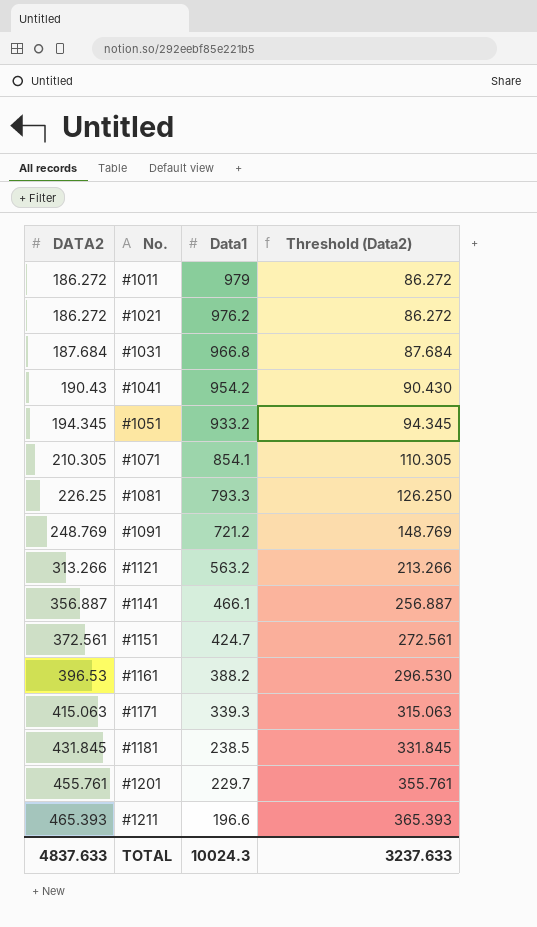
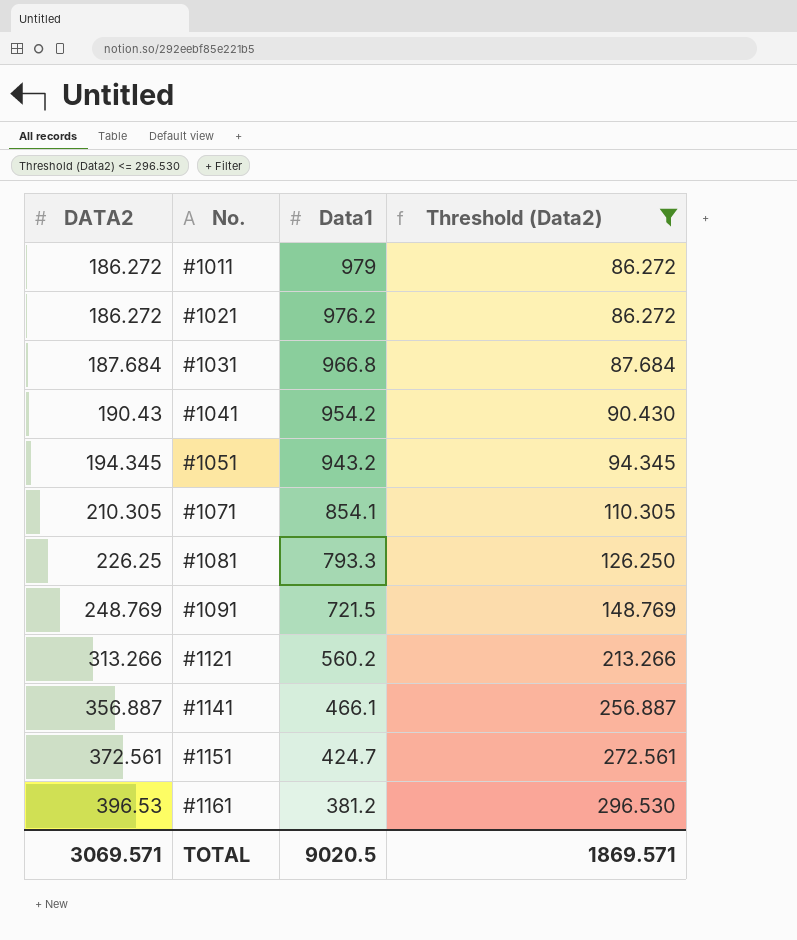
filter: none -> Threshold (Data2) <= 296.530
#1051 | Data1: 933.2 -> 943.2
#1091 | Data1: 721.2 -> 721.5
#1121 | Data1: 563.2 -> 560.2
#1161 | Data1: 388.2 -> 381.2
TOTAL | DATA2: 4837.633 -> 3069.571
TOTAL | Data1: 10024.3 -> 9020.5
TOTAL | Threshold (Data2): 3237.633 -> 1869.571

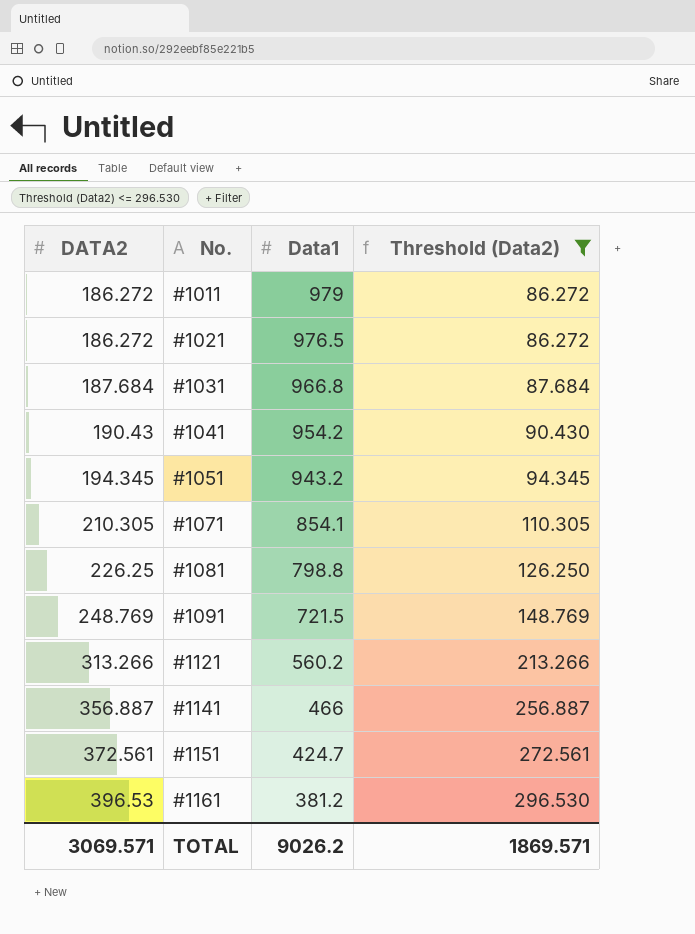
#1021 | Data1: 976.2 -> 976.5
#1081 | Data1: 793.3 -> 798.8
#1141 | Data1: 466.1 -> 466
TOTAL | Data1: 9020.5 -> 9026.2

